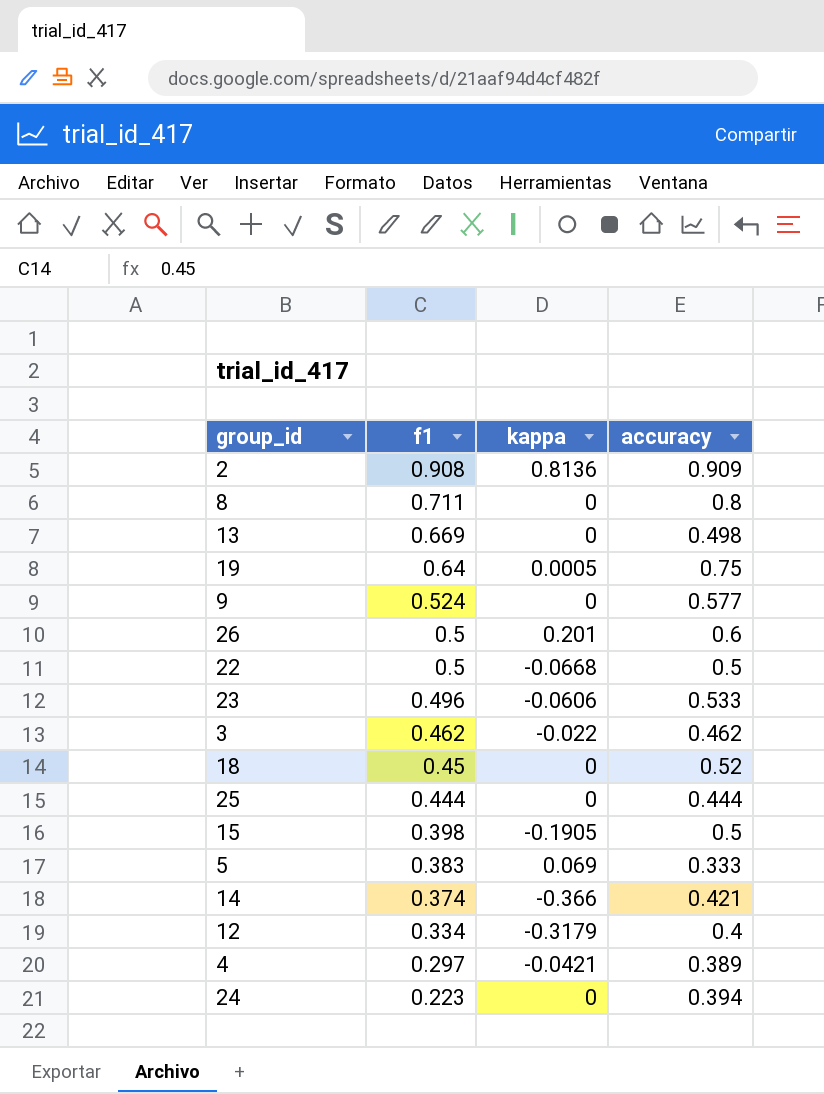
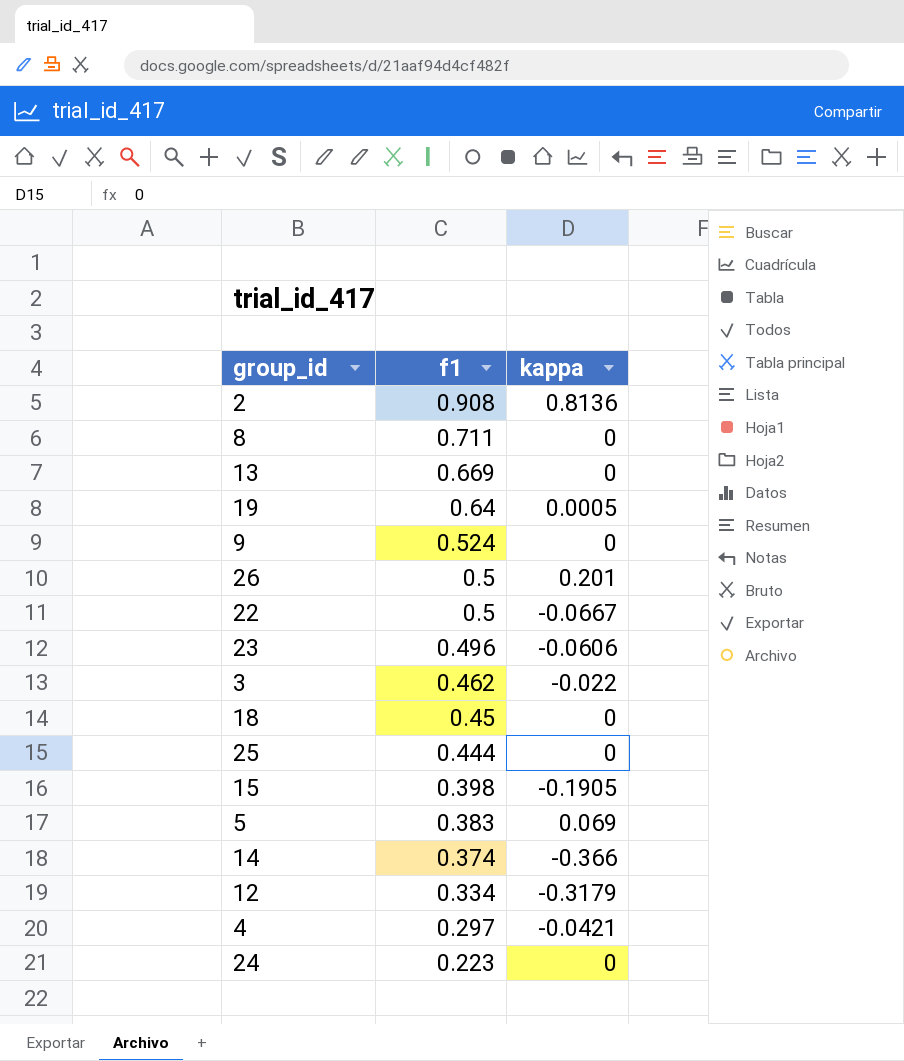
column accuracy | position: 4 -> none
22 | kappa: -0.0668 -> -0.0667

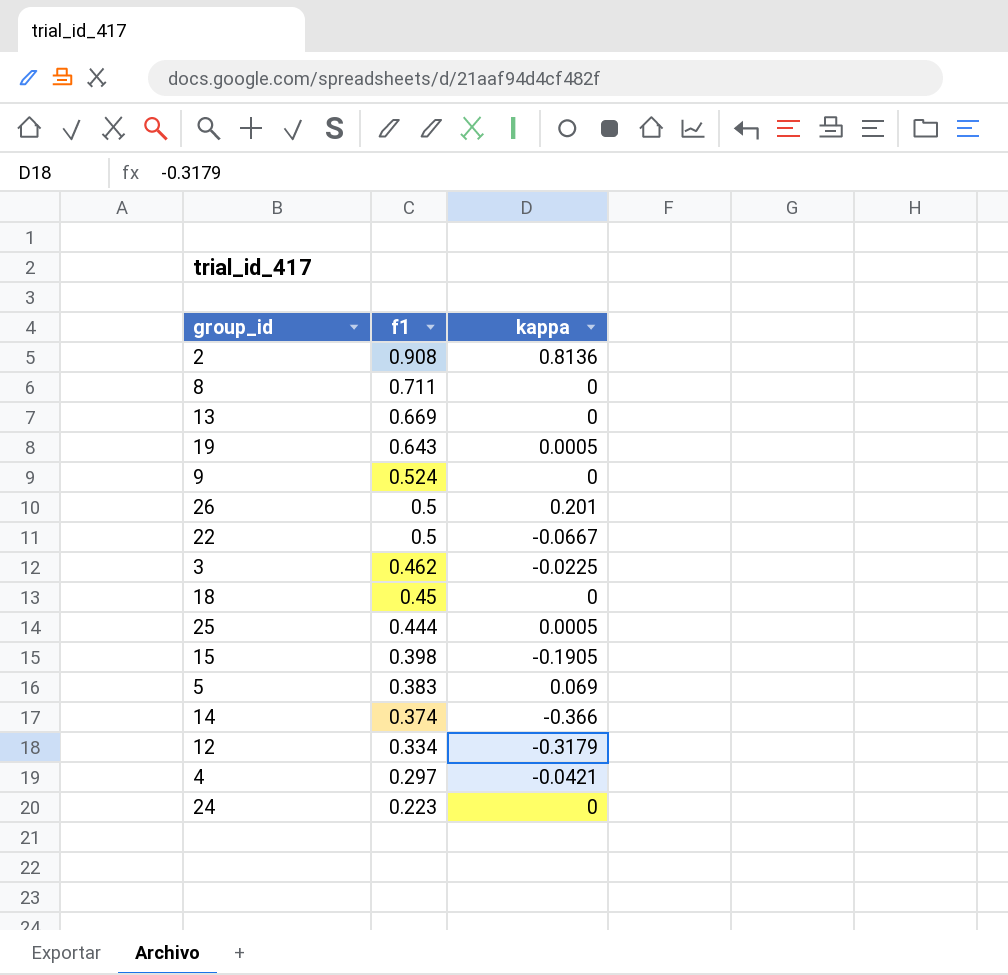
row 23: 0.496 | -0.0606 -> none
19 | f1: 0.64 -> 0.643
3 | kappa: -0.022 -> -0.0225
25 | kappa: 0 -> 0.0005

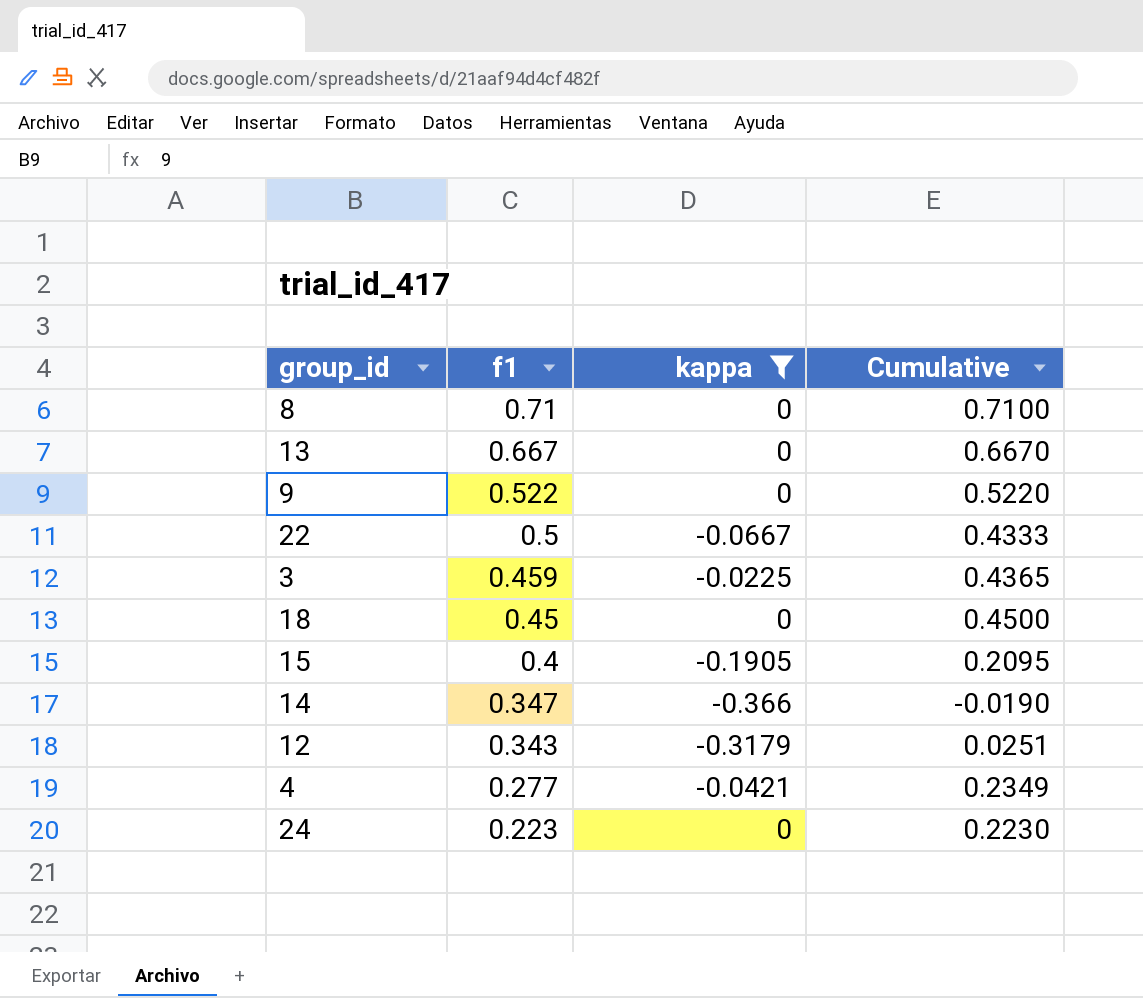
filter: none -> kappa <= 0
column Cumulative | formula: none -> [f1] + [kappa]
8 | f1: 0.711 -> 0.71
13 | f1: 0.669 -> 0.667
9 | f1: 0.524 -> 0.522
3 | f1: 0.462 -> 0.459
15 | f1: 0.398 -> 0.4
14 | f1: 0.374 -> 0.347
12 | f1: 0.334 -> 0.343
4 | f1: 0.297 -> 0.277

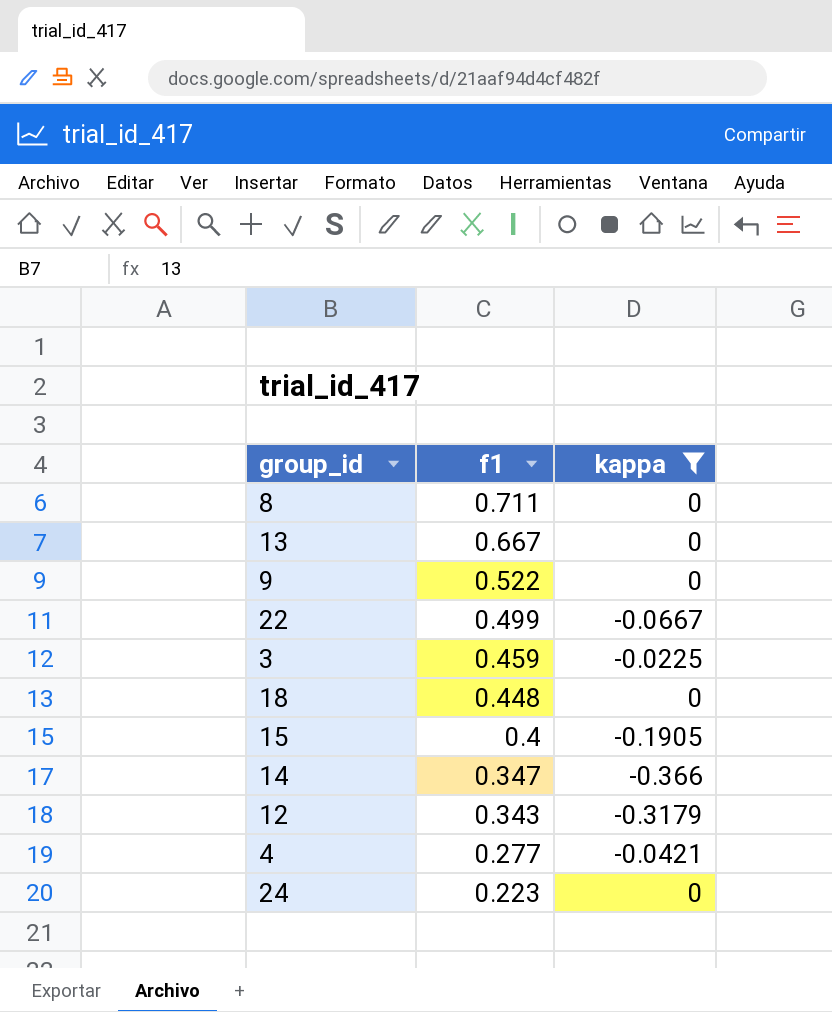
column Cumulative | formula: [f1] + [kappa] -> none
8 | f1: 0.71 -> 0.711
22 | f1: 0.5 -> 0.499
18 | f1: 0.45 -> 0.448

